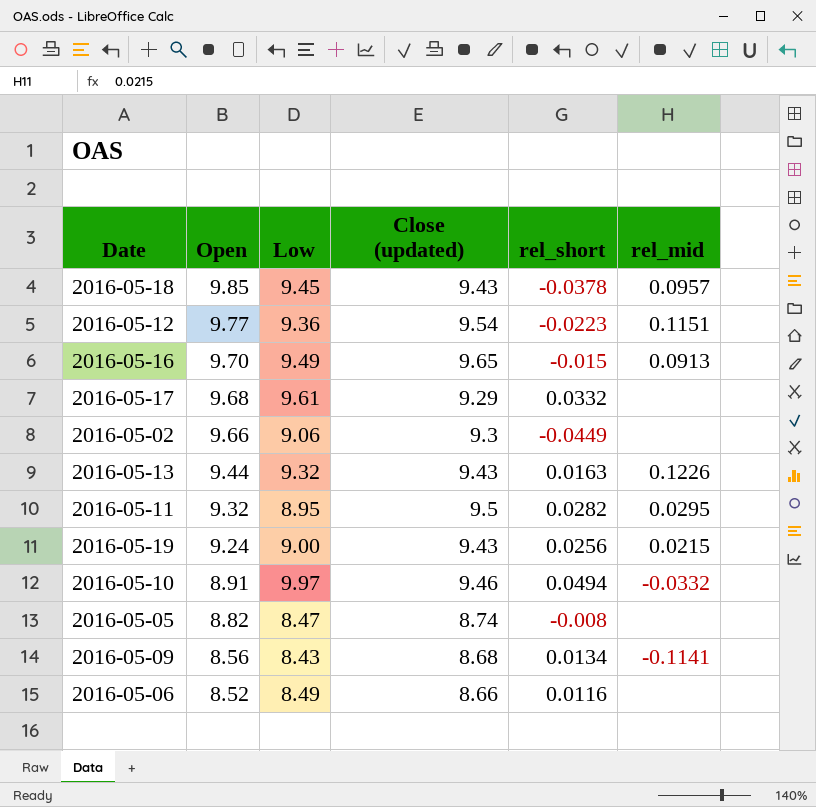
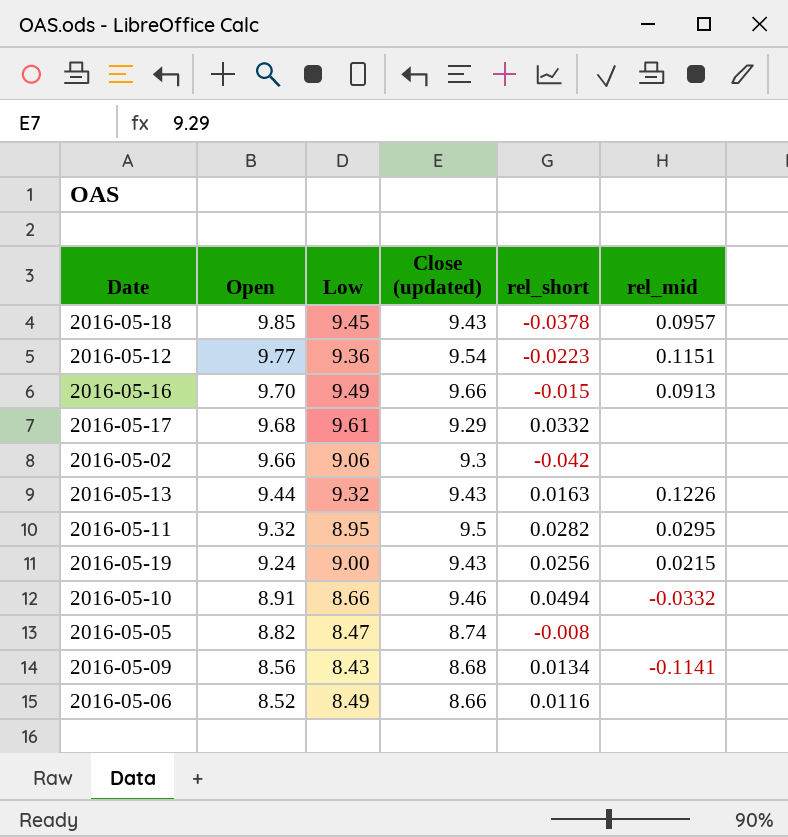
2016-05-16 | Close (updated): 9.65 -> 9.66
2016-05-02 | rel_short: -0.0449 -> -0.042
2016-05-10 | Low: 9.97 -> 8.66

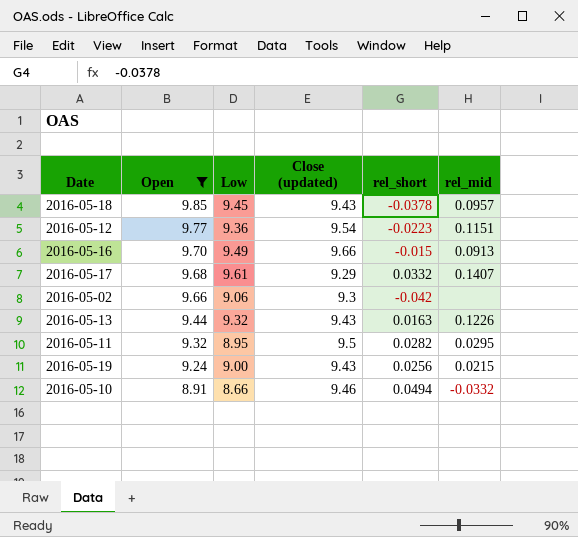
filter: none -> Open >= 8.91
2016-05-17 | rel_mid: none -> 0.1407

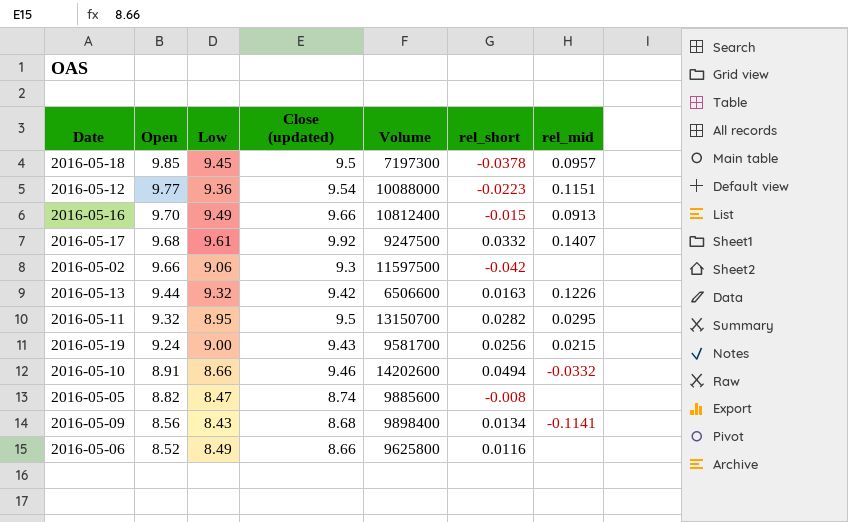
filter: Open >= 8.91 -> none
column Volume | position: none -> 5
2016-05-18 | Close (updated): 9.43 -> 9.5
2016-05-17 | Close (updated): 9.29 -> 9.92
2016-05-13 | Close (updated): 9.43 -> 9.42

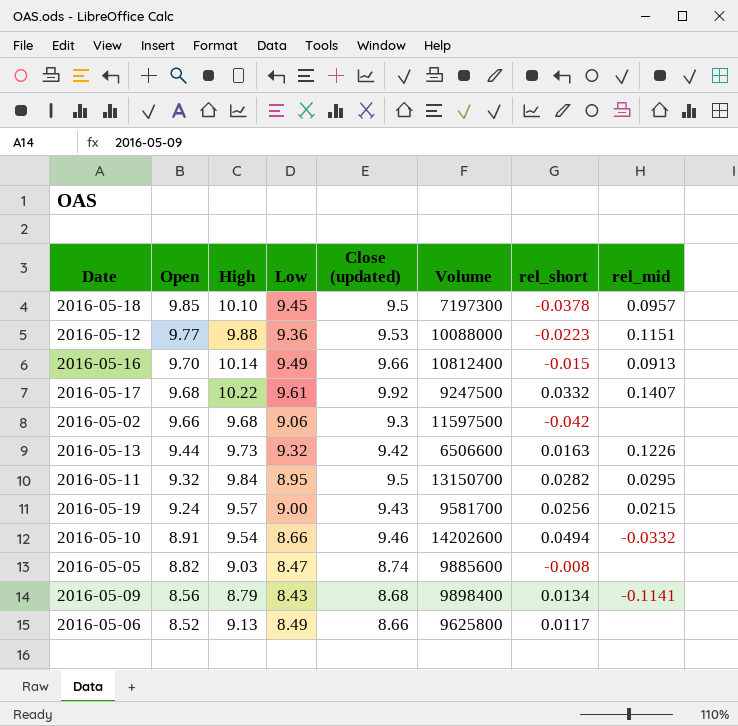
column High | position: none -> 3
2016-05-12 | Close (updated): 9.54 -> 9.53
2016-05-06 | rel_short: 0.0116 -> 0.0117

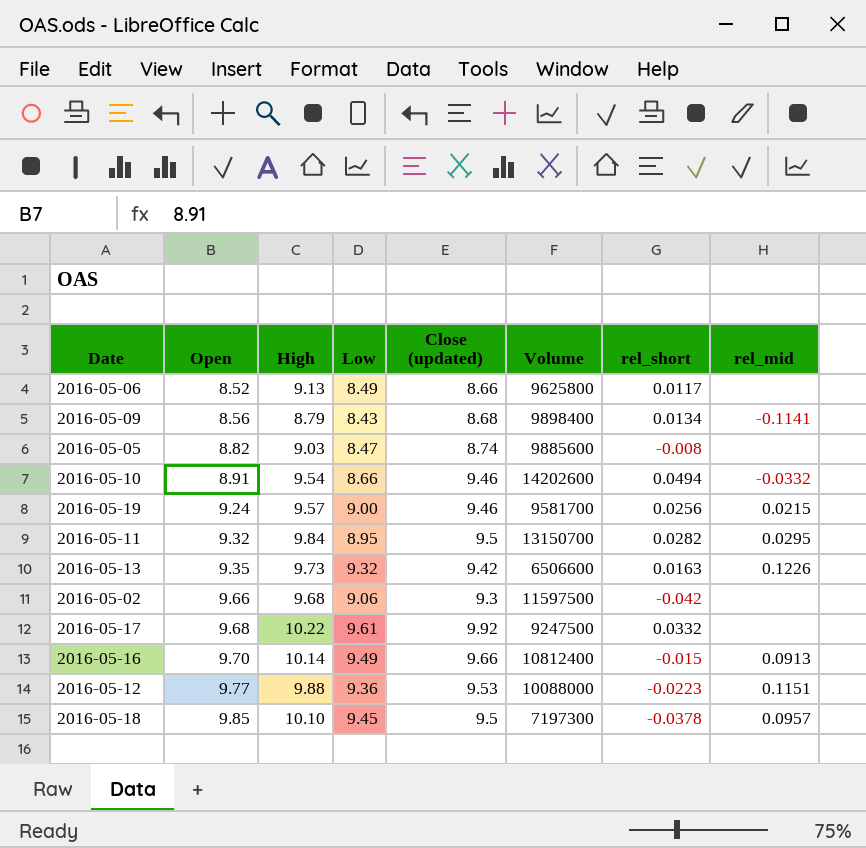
row order: Open descending -> Open ascending
2016-05-19 | Close (updated): 9.43 -> 9.46
2016-05-13 | Open: 9.44 -> 9.35
2016-05-17 | rel_mid: 0.1407 -> none

